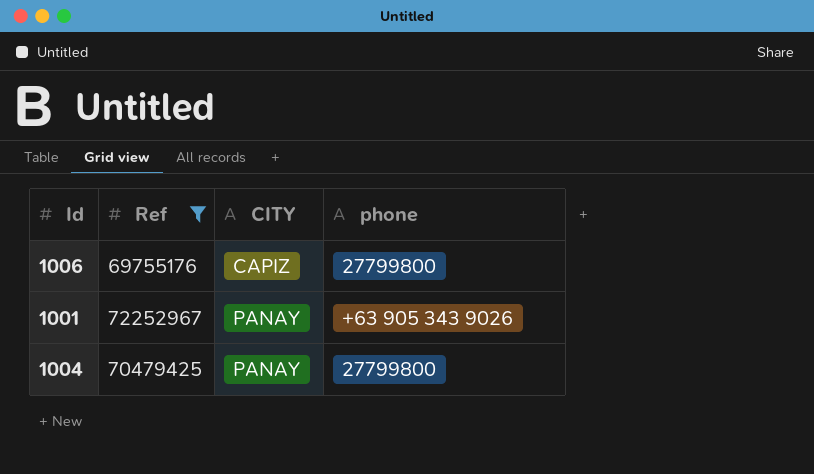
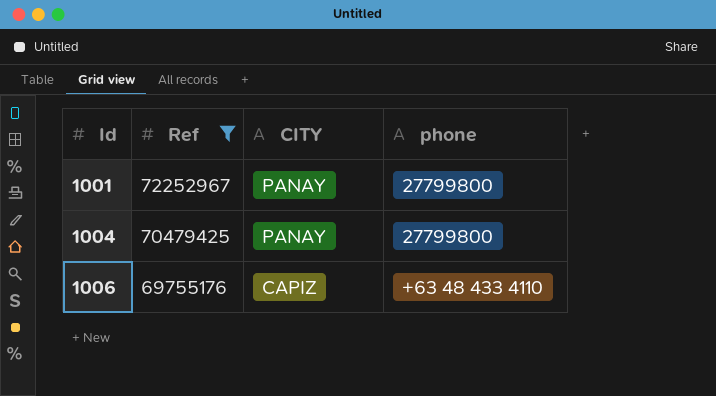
row order: CITY ascending -> Id ascending
1001 | phone: +63 905 343 9026 -> 27799800
1006 | phone: 27799800 -> +63 48 433 4110

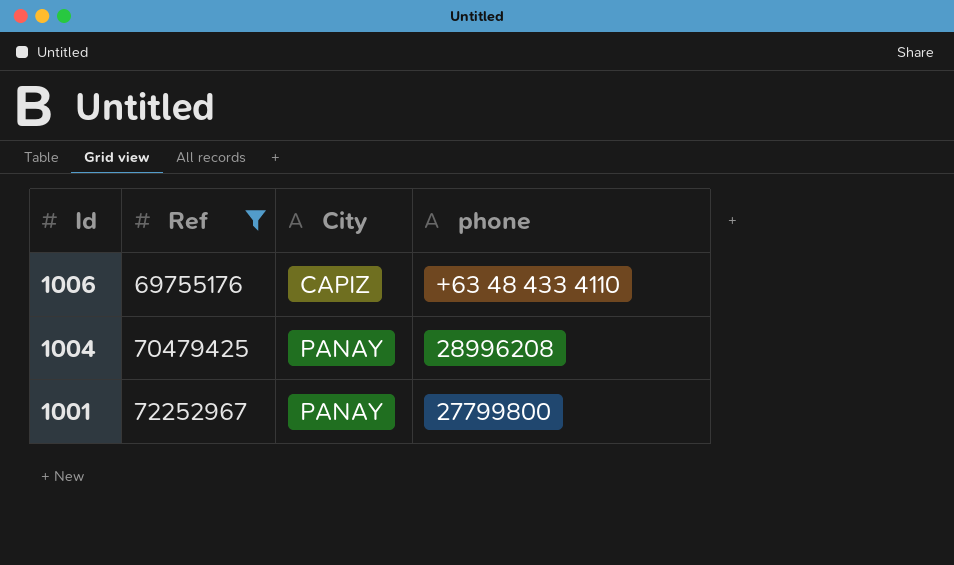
row order: Id ascending -> Id descending
column name: CITY -> City
1004 | phone: 27799800 -> 28996208

